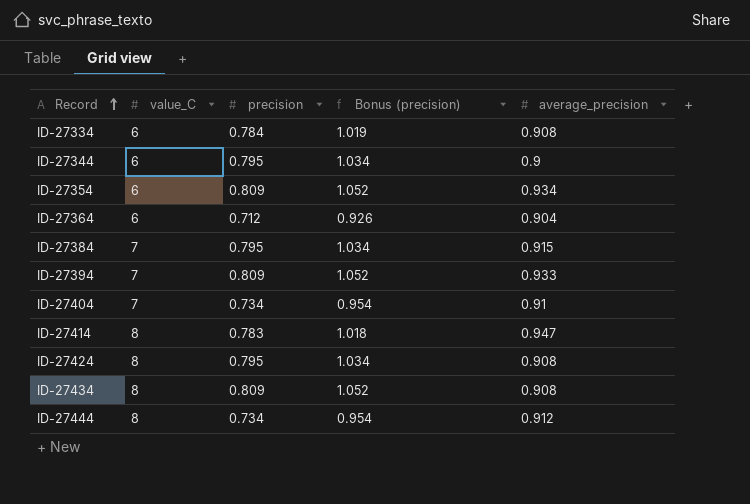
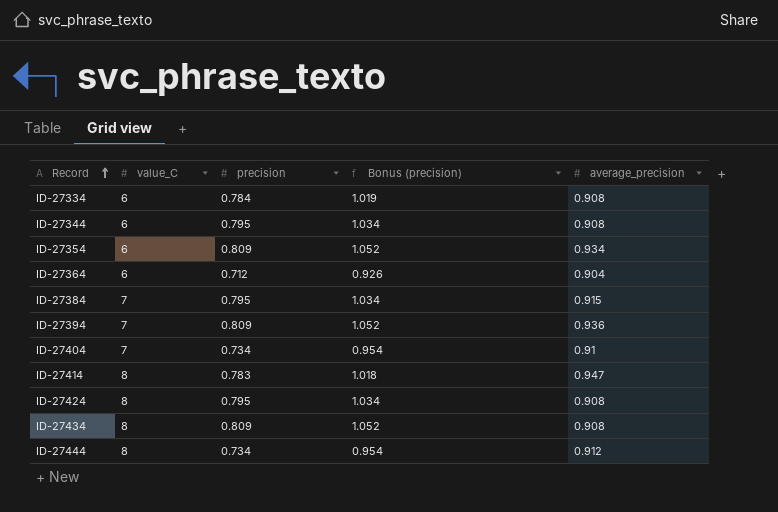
ID-27344 | average_precision: 0.9 -> 0.908
ID-27394 | average_precision: 0.933 -> 0.936

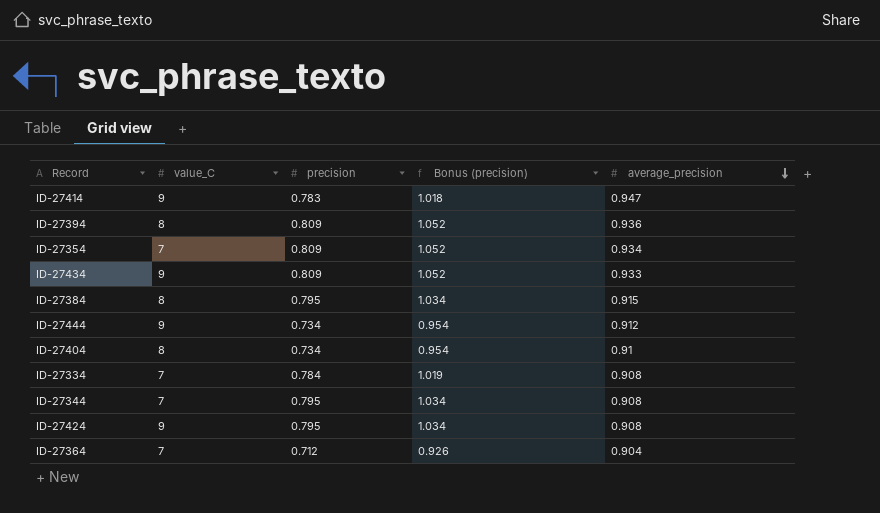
row order: Record ascending -> average_precision descending
ID-27414 | value_C: 8 -> 9
ID-27394 | value_C: 7 -> 8
ID-27354 | value_C: 6 -> 7
ID-27434 | value_C: 8 -> 9
ID-27434 | average_precision: 0.908 -> 0.933
ID-27384 | value_C: 7 -> 8
ID-27444 | value_C: 8 -> 9
ID-27404 | value_C: 7 -> 8
ID-27334 | value_C: 6 -> 7
ID-27344 | value_C: 6 -> 7
ID-27424 | value_C: 8 -> 9
ID-27364 | value_C: 6 -> 7

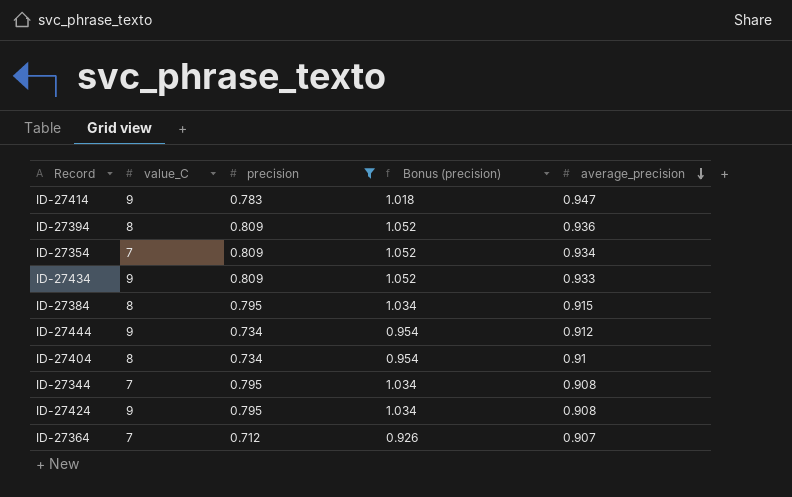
filter: none -> precision != 0.784
ID-27364 | average_precision: 0.904 -> 0.907

